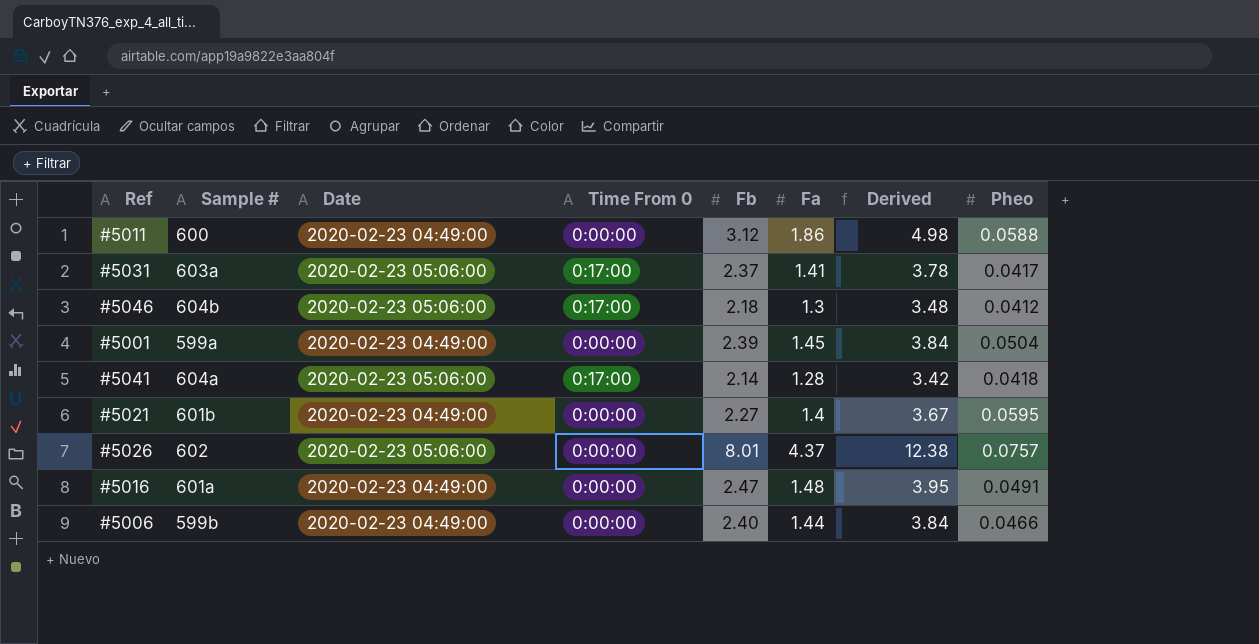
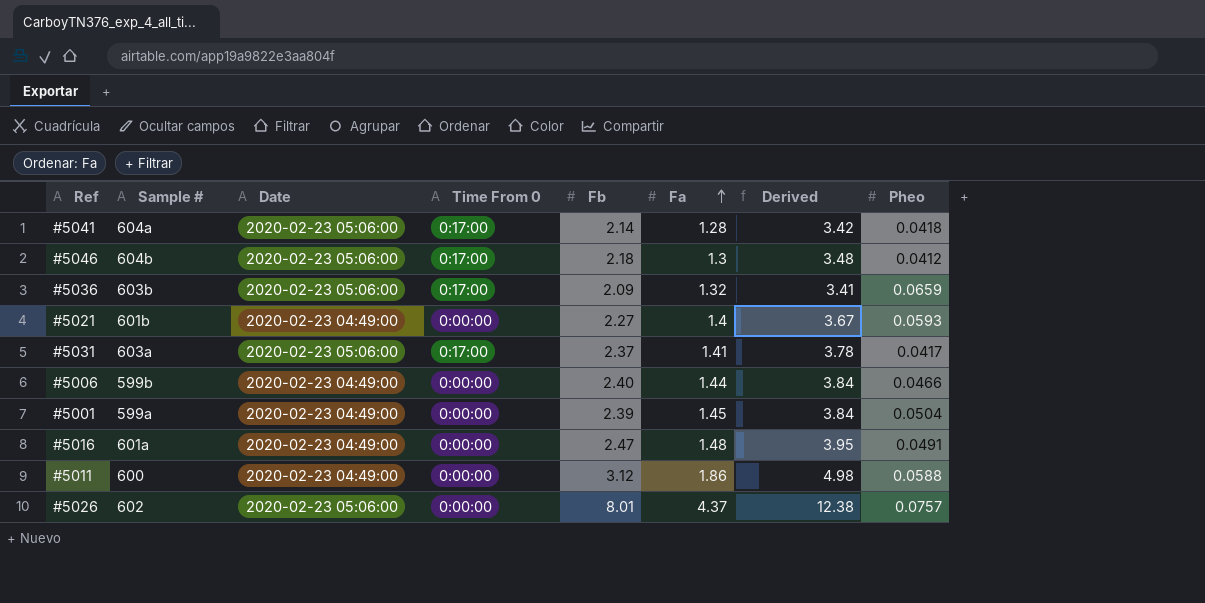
row order: none -> Fa ascending
row #5036: none -> 603b | 2020-02-23 05:06:00 | 0:17:00 | 2.09 | 1.32 | 3.41 | 0.0659
#5021 | Pheo: 0.0595 -> 0.0593

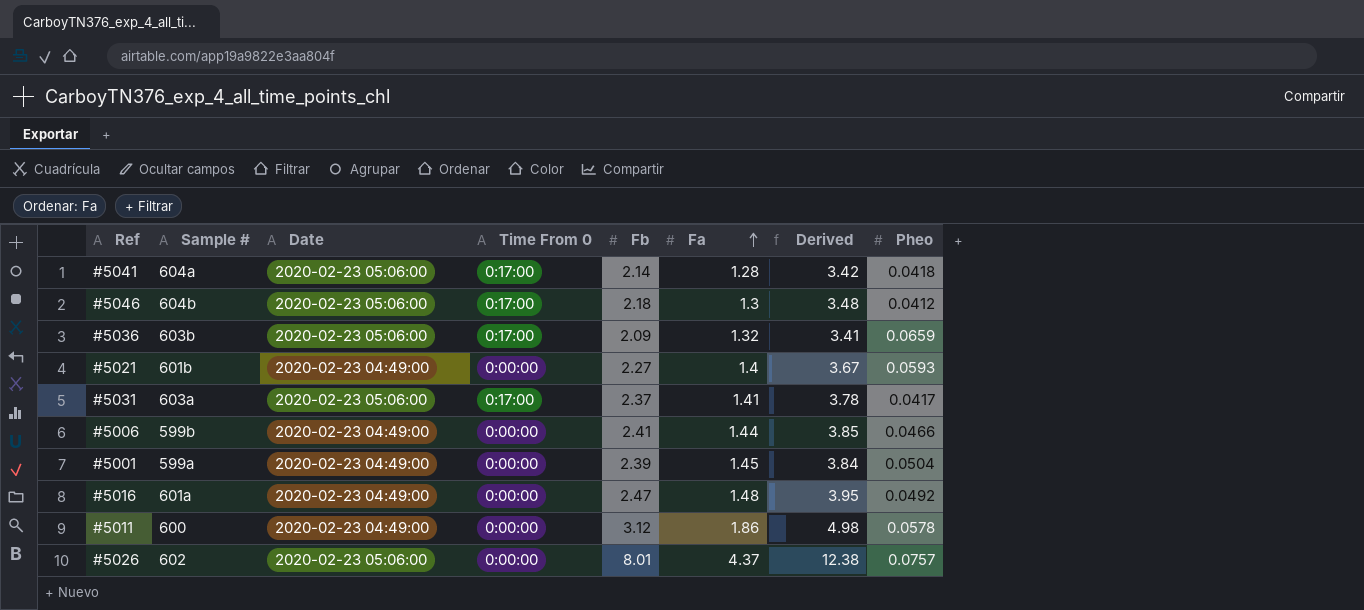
#5006 | Fb: 2.40 -> 2.41
#5006 | Derived: 3.84 -> 3.85
#5016 | Pheo: 0.0491 -> 0.0492
#5011 | Pheo: 0.0588 -> 0.0578

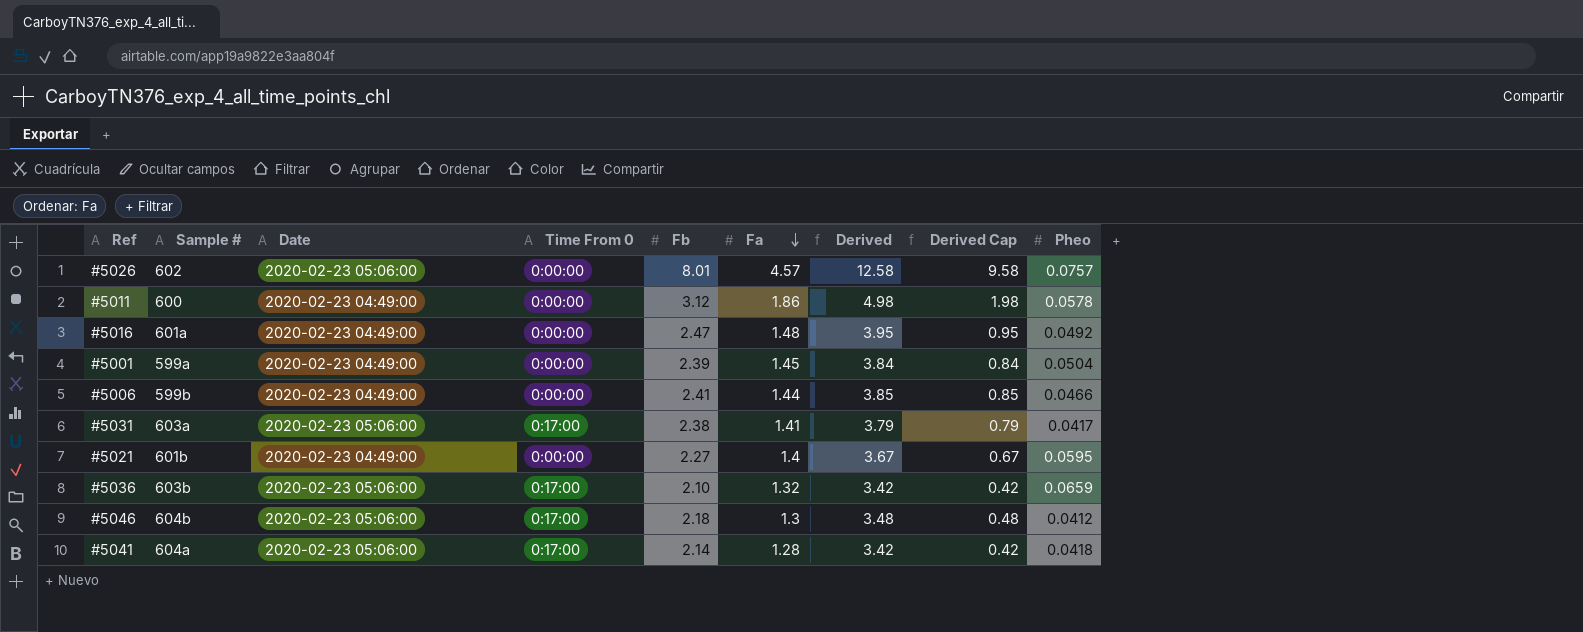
row order: Fa ascending -> Fa descending
column Derived Cap | formula: none -> [Derived] - 3
#5026 | Fa: 4.37 -> 4.57
#5026 | Derived: 12.38 -> 12.58
#5031 | Fb: 2.37 -> 2.38
#5031 | Derived: 3.78 -> 3.79
#5021 | Pheo: 0.0593 -> 0.0595
#5036 | Fb: 2.09 -> 2.10
#5036 | Derived: 3.41 -> 3.42

